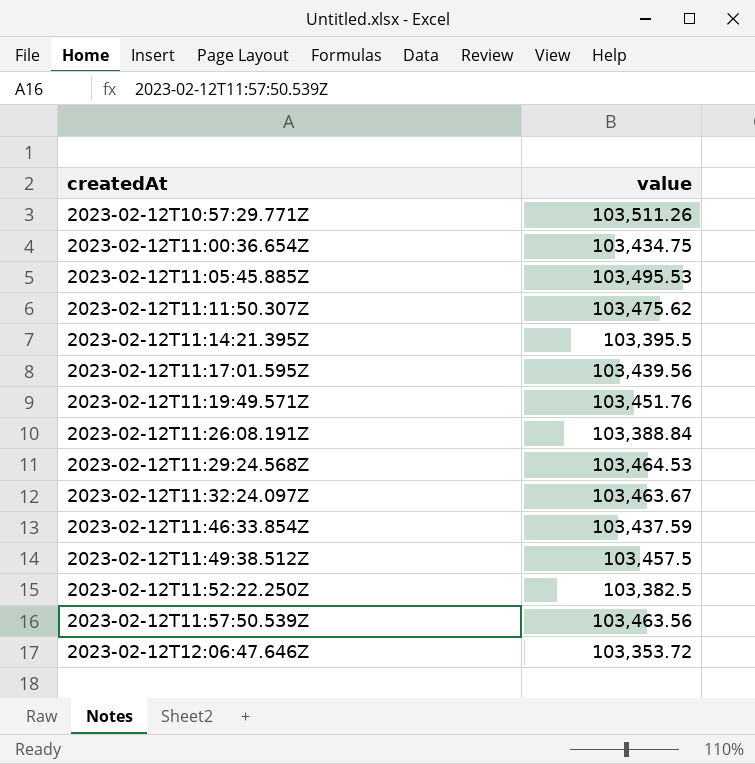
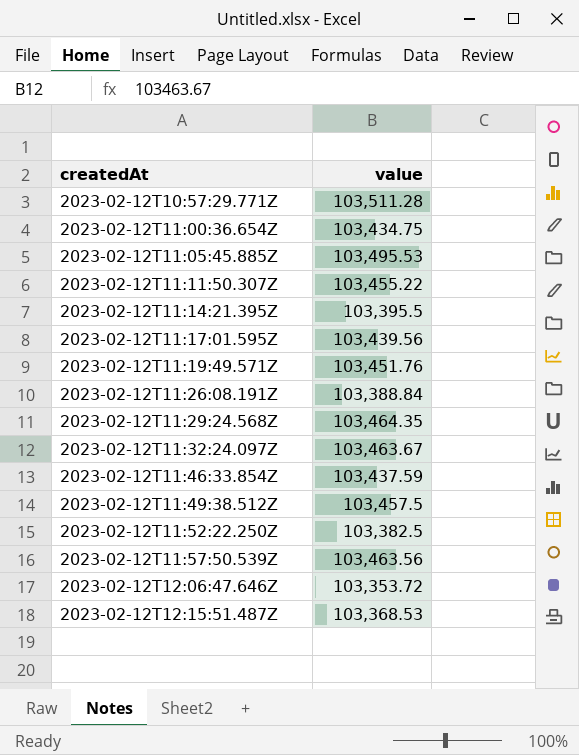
2023-02-12T10:57:29.771Z | value: 103,511.26 -> 103,511.28
2023-02-12T11:11:50.307Z | value: 103,475.62 -> 103,455.22
2023-02-12T11:29:24.568Z | value: 103,464.53 -> 103,464.35
row 2023-02-12T12:15:51.487Z: none -> 103,368.53

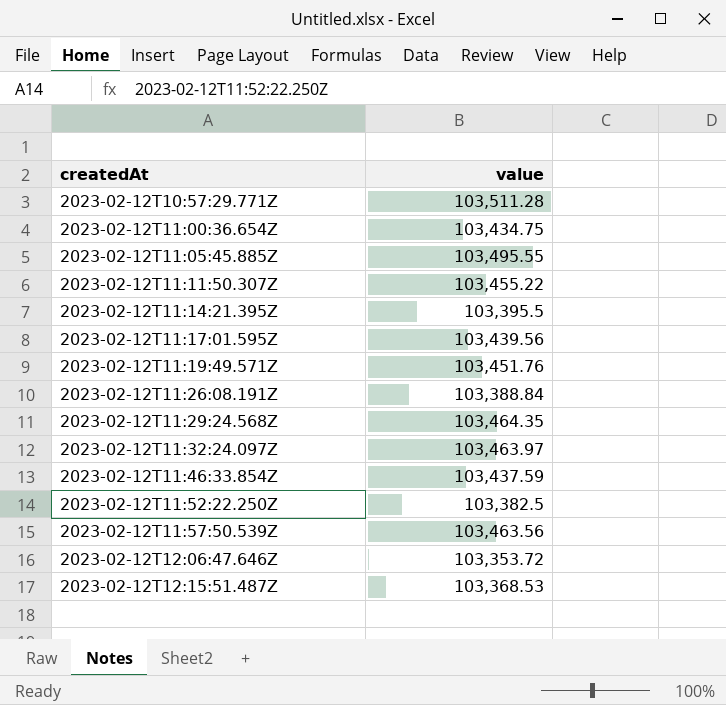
row 2023-02-12T11:49:38.512Z: 103,457.5 -> none
2023-02-12T11:05:45.885Z | value: 103,495.53 -> 103,495.55
2023-02-12T11:32:24.097Z | value: 103,463.67 -> 103,463.97

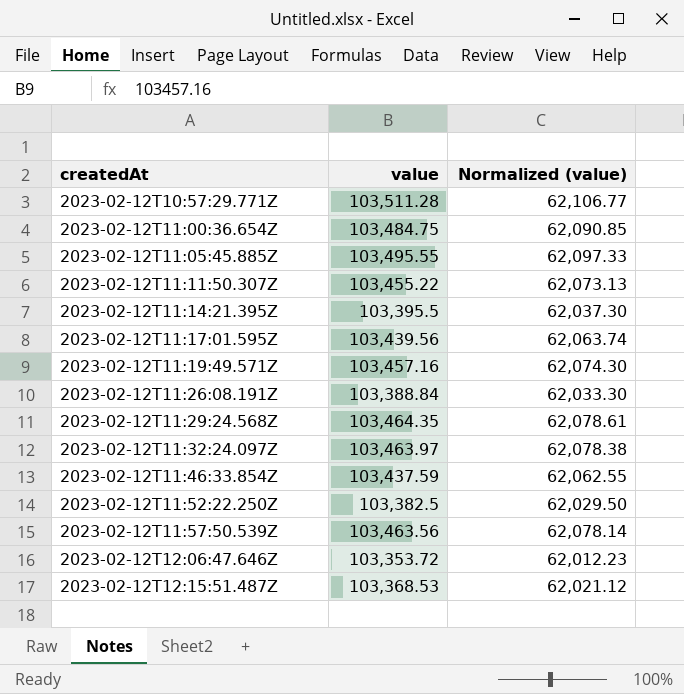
column Normalized (value) | formula: none -> [value] * 0.6
2023-02-12T11:00:36.654Z | value: 103,434.75 -> 103,484.75
2023-02-12T11:19:49.571Z | value: 103,451.76 -> 103,457.16

